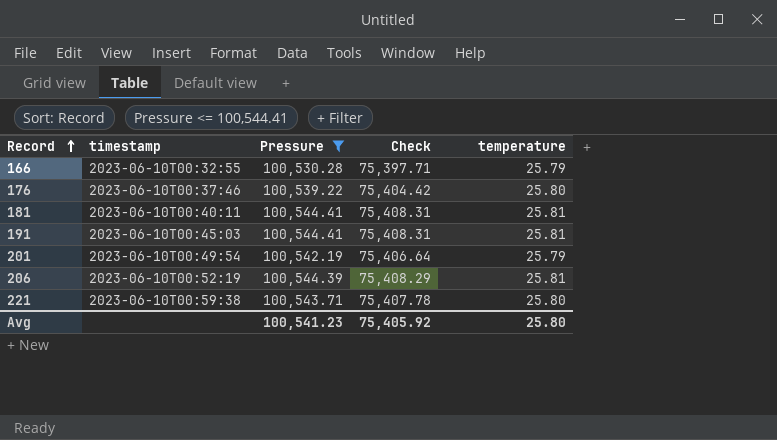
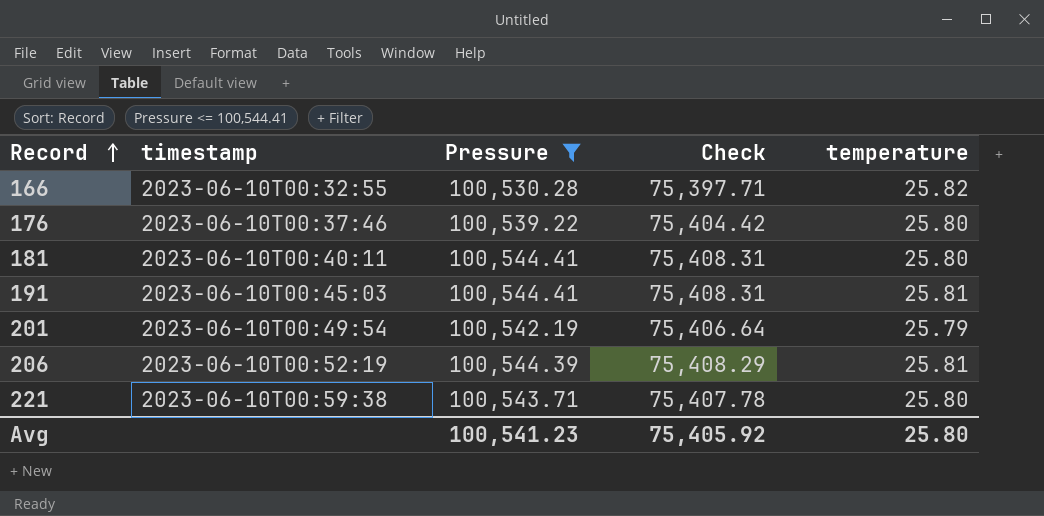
166 | temperature: 25.79 -> 25.82
181 | temperature: 25.81 -> 25.80

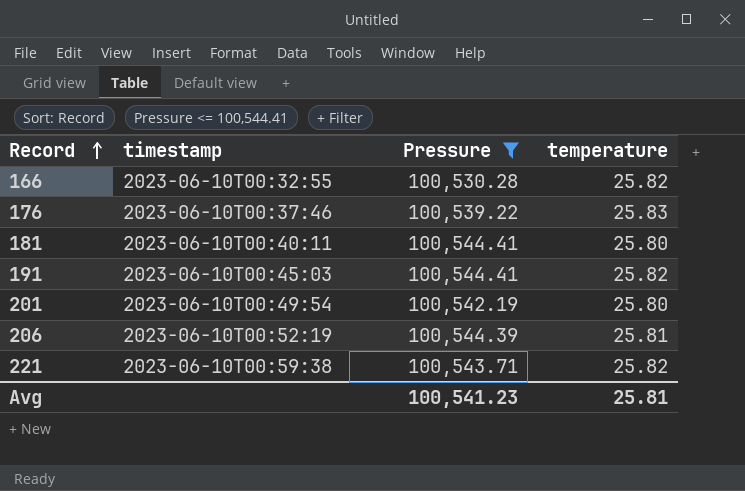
column Check | formula: [Pressure] * 0.75 -> none
176 | temperature: 25.80 -> 25.83
191 | temperature: 25.81 -> 25.82
201 | temperature: 25.79 -> 25.80
221 | temperature: 25.80 -> 25.82
Avg | temperature: 25.80 -> 25.81

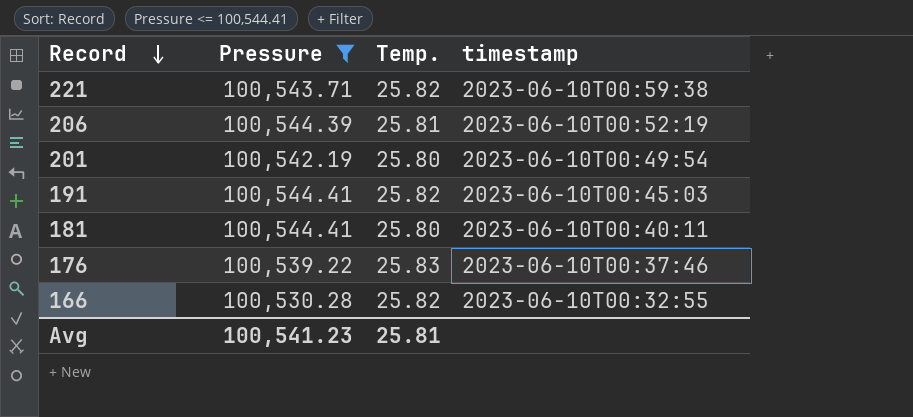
row order: Record ascending -> Record descending
column name: temperature -> Temp.
column timestamp | position: 2 -> 4

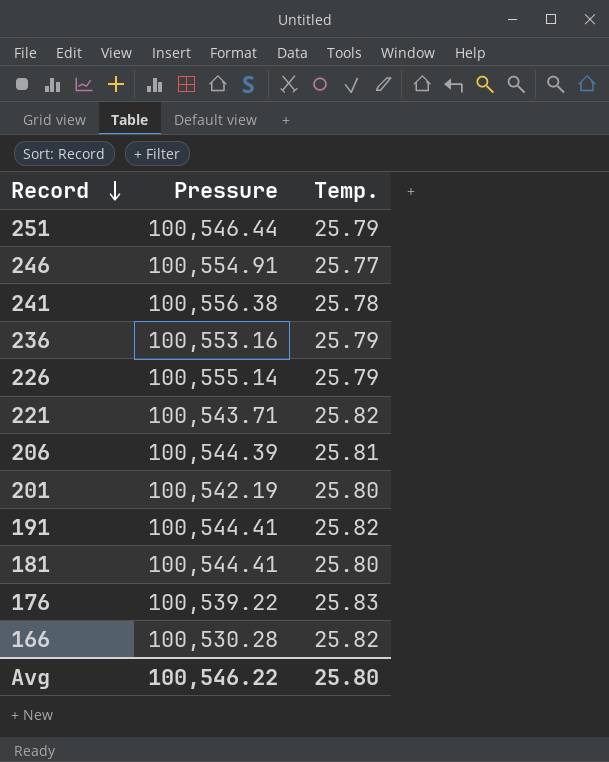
filter: Pressure <= 100,544.41 -> none
column timestamp | position: 4 -> none
Avg | Pressure: 100,541.23 -> 100,546.22
Avg | Temp.: 25.81 -> 25.80

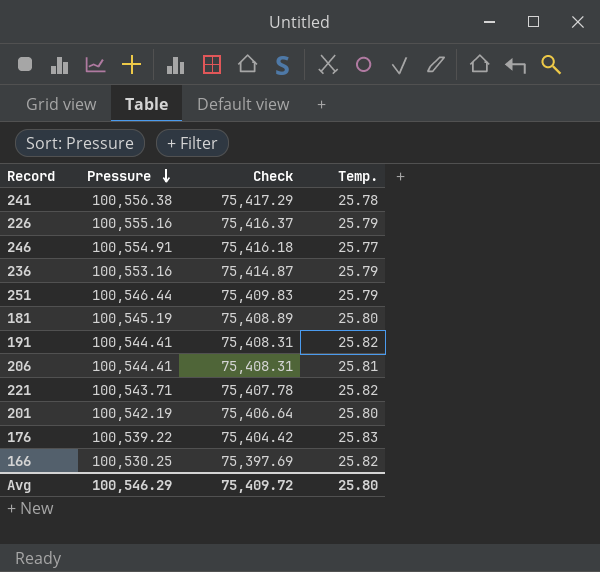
row order: Record descending -> Pressure descending
column Check | formula: none -> [Pressure] * 0.75
226 | Pressure: 100,555.14 -> 100,555.16
181 | Pressure: 100,544.41 -> 100,545.19
206 | Pressure: 100,544.39 -> 100,544.41
166 | Pressure: 100,530.28 -> 100,530.25
Avg | Pressure: 100,546.22 -> 100,546.29

